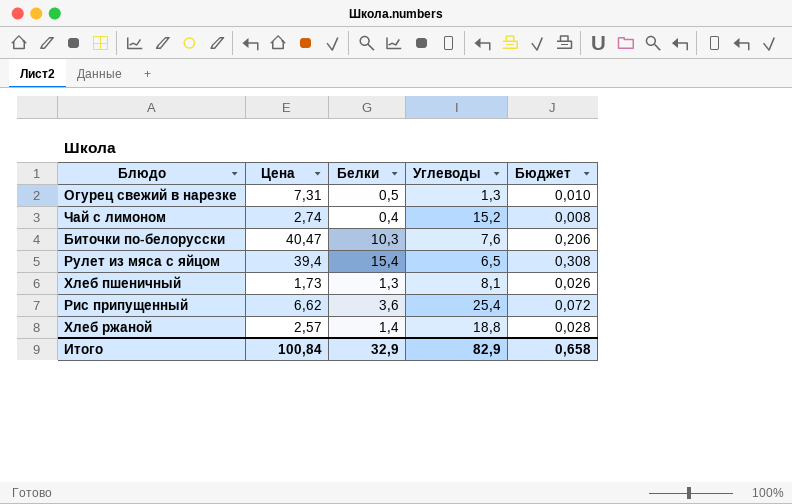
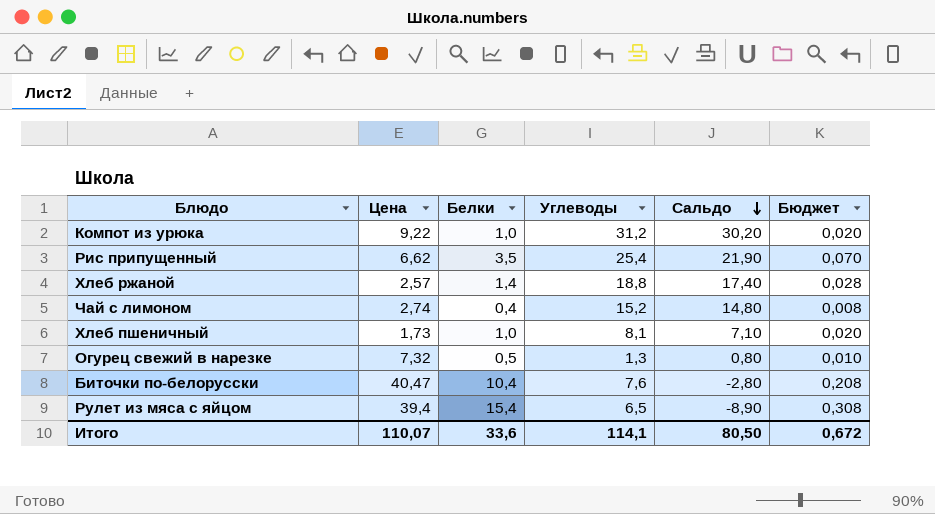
row order: none -> Сальдо descending
column Сальдо | formula: none -> [Углеводы] - [Белки]
row Компот из урюка: none -> 9,22 | 1,0 | 31,2 | 30,20 | 0,020
Рис припущенный | Белки: 3,6 -> 3,5
Рис припущенный | Бюджет: 0,072 -> 0,070
Хлеб пшеничный | Белки: 1,3 -> 1,0
Хлеб пшеничный | Бюджет: 0,026 -> 0,020
Огурец свежий в нарезке | Цена: 7,31 -> 7,32
Биточки по-белорусски | Белки: 10,3 -> 10,4
Биточки по-белорусски | Бюджет: 0,206 -> 0,208
Итого | Цена: 100,84 -> 110,07
Итого | Белки: 32,9 -> 33,6
Итого | Углеводы: 82,9 -> 114,1
Итого | Бюджет: 0,658 -> 0,672

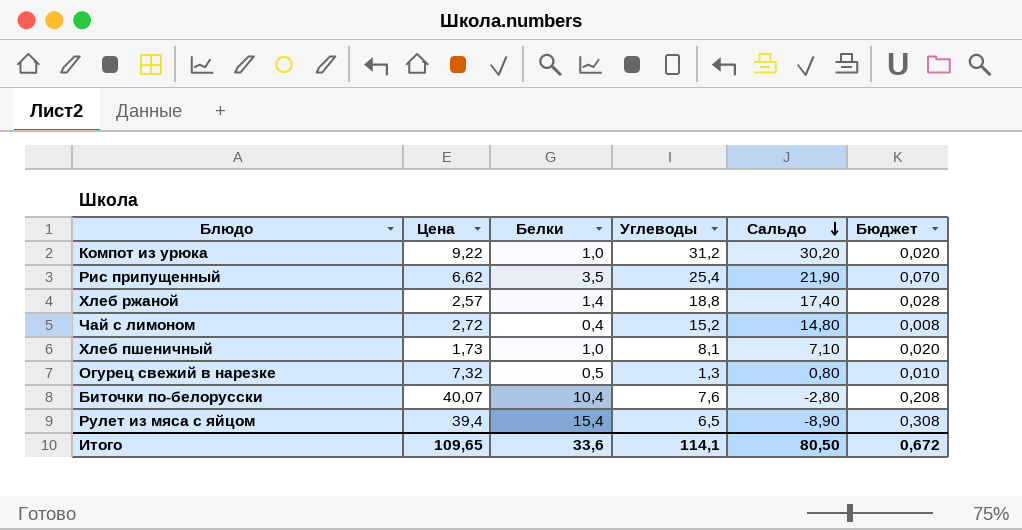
Чай с лимоном | Цена: 2,74 -> 2,72
Биточки по-белорусски | Цена: 40,47 -> 40,07
Итого | Цена: 110,07 -> 109,65

